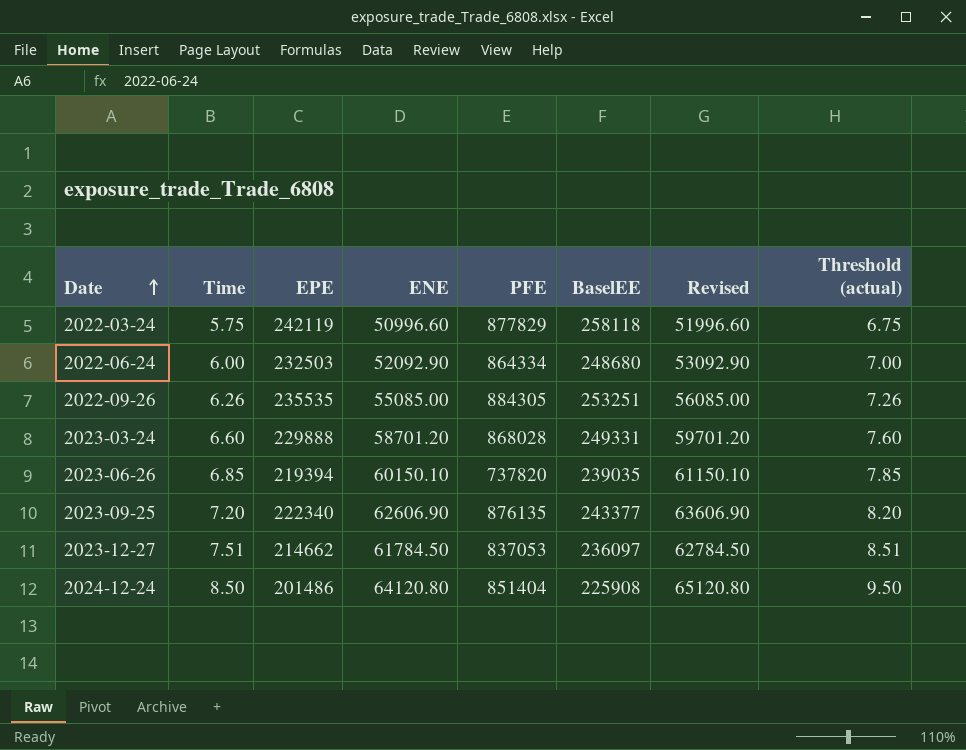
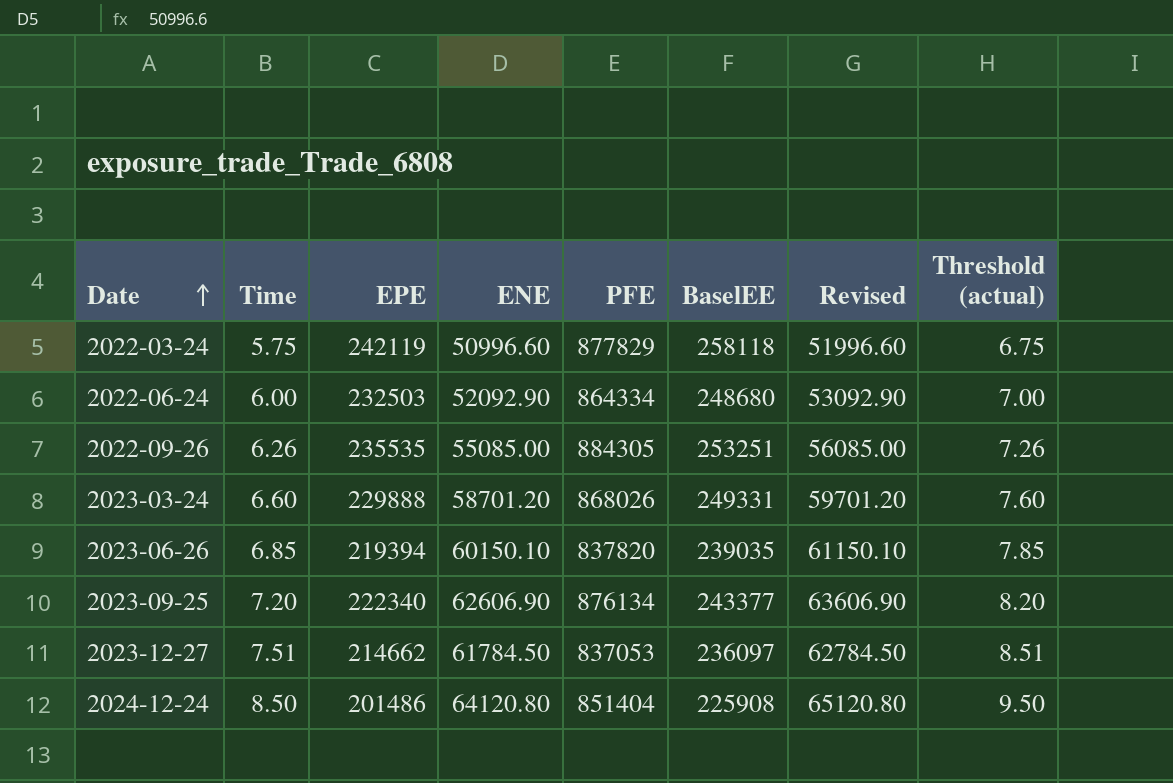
2023-03-24 | PFE: 868028 -> 868026
2023-06-26 | PFE: 737820 -> 837820
2023-09-25 | PFE: 876135 -> 876134

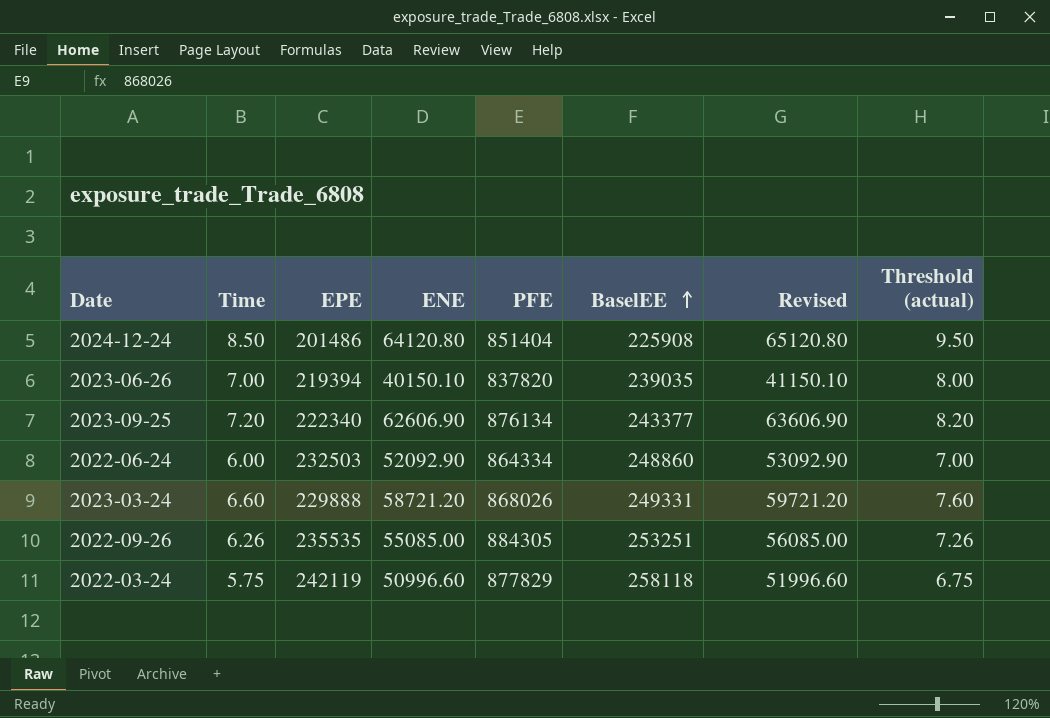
row order: Date ascending -> BaselEE ascending
row 2023-12-27: 7.51 | 214662 | 61784.50 | 837053 | 236097 | 62784.50 | 8.51 -> none
2023-06-26 | Time: 6.85 -> 7.00
2023-06-26 | ENE: 60150.10 -> 40150.10
2023-06-26 | Revised: 61150.10 -> 41150.10
2023-06-26 | Threshold (actual): 7.85 -> 8.00
2022-06-24 | BaselEE: 248680 -> 248860
2023-03-24 | ENE: 58701.20 -> 58721.20
2023-03-24 | Revised: 59701.20 -> 59721.20

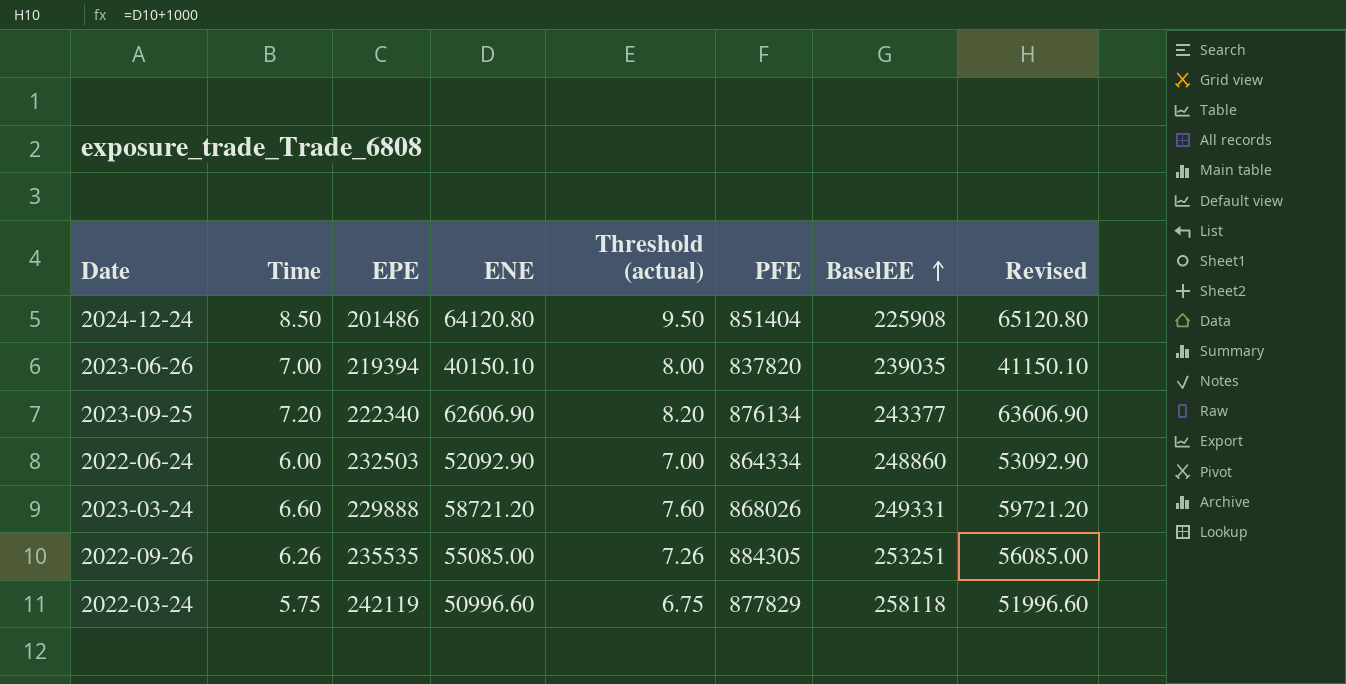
column Threshold (actual) | position: 8 -> 5

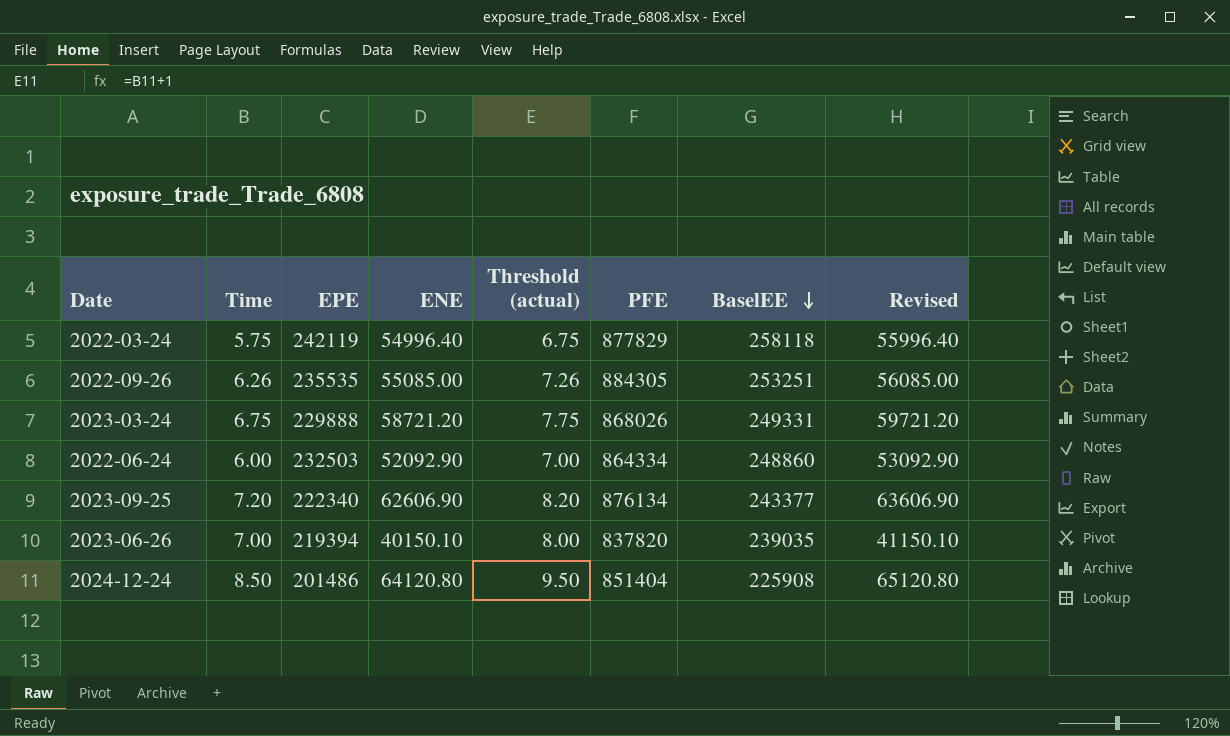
row order: BaselEE ascending -> BaselEE descending
2022-03-24 | ENE: 50996.60 -> 54996.40
2022-03-24 | Revised: 51996.60 -> 55996.40
2023-03-24 | Time: 6.60 -> 6.75
2023-03-24 | Threshold (actual): 7.60 -> 7.75

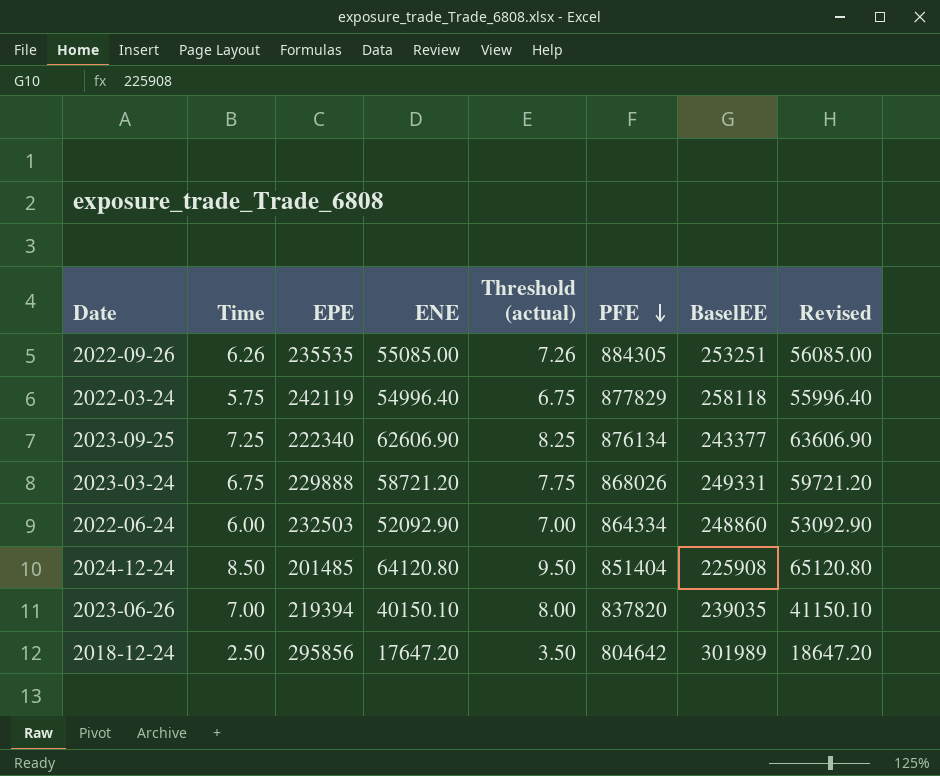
row order: BaselEE descending -> PFE descending
2023-09-25 | Time: 7.20 -> 7.25
2023-09-25 | Threshold (actual): 8.20 -> 8.25
2024-12-24 | EPE: 201486 -> 201485
row 2018-12-24: none -> 2.50 | 295856 | 17647.20 | 3.50 | 804642 | 301989 | 18647.20

